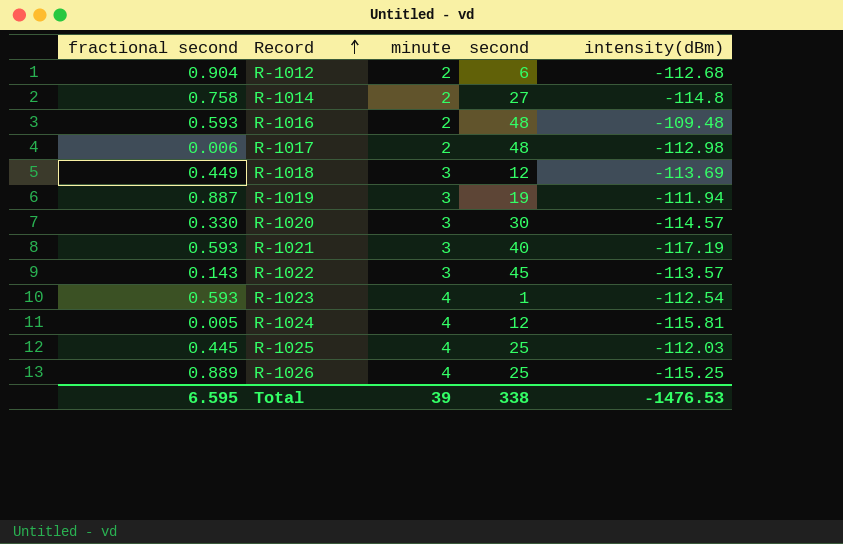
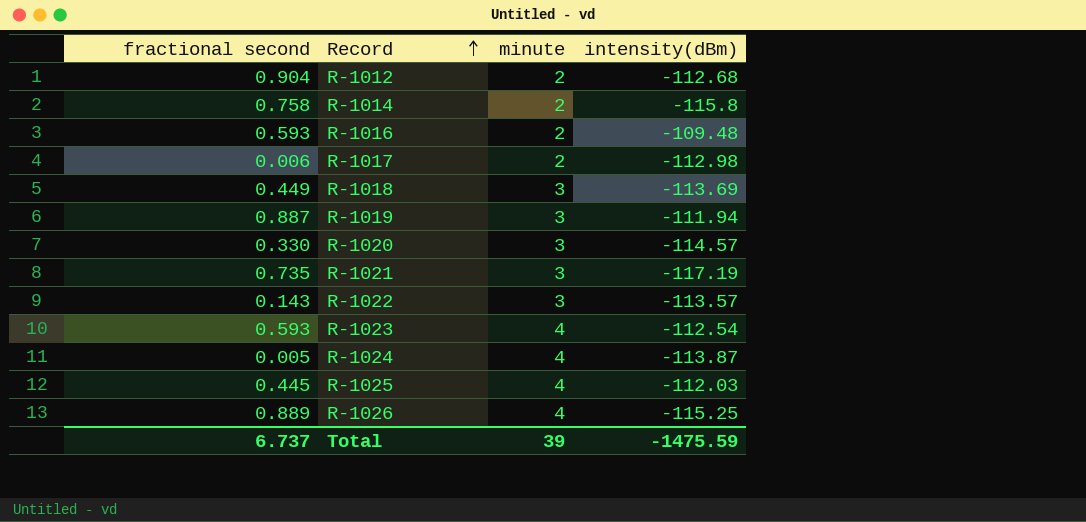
column second | position: 4 -> none
R-1014 | intensity(dBm): -114.8 -> -115.8
R-1021 | fractional second: 0.593 -> 0.735
R-1024 | intensity(dBm): -115.81 -> -113.87
Total | fractional second: 6.595 -> 6.737
Total | intensity(dBm): -1476.53 -> -1475.59

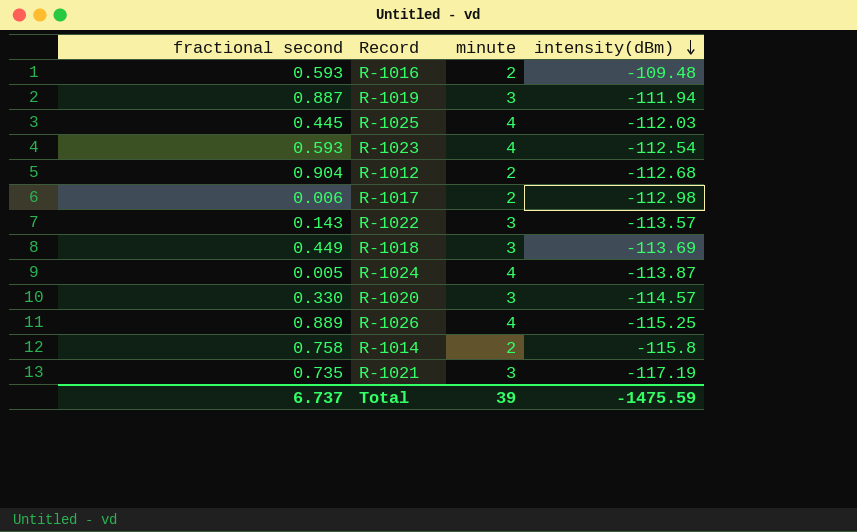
row order: Record ascending -> intensity(dBm) descending

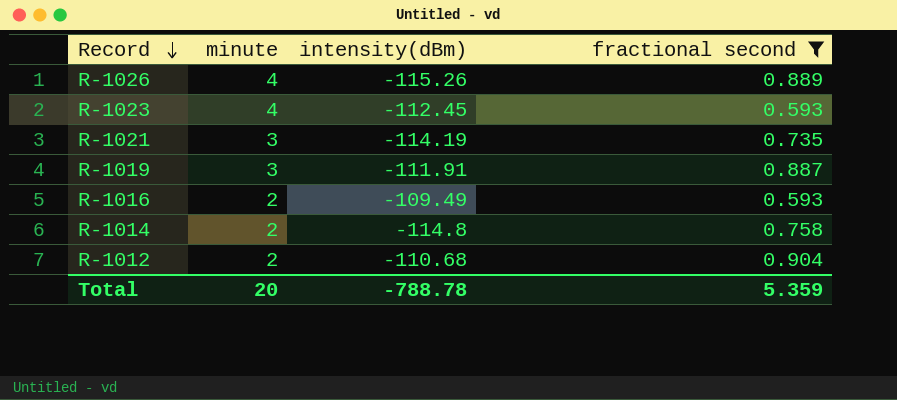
filter: none -> fractional second >= 0.593
row order: intensity(dBm) descending -> Record descending
column fractional second | position: 1 -> 4
R-1026 | intensity(dBm): -115.25 -> -115.26
R-1023 | intensity(dBm): -112.54 -> -112.45
R-1021 | intensity(dBm): -117.19 -> -114.19
R-1019 | intensity(dBm): -111.94 -> -111.91
R-1016 | intensity(dBm): -109.48 -> -109.49
R-1014 | intensity(dBm): -115.8 -> -114.8
R-1012 | intensity(dBm): -112.68 -> -110.68
Total | minute: 39 -> 20
Total | intensity(dBm): -1475.59 -> -788.78
Total | fractional second: 6.737 -> 5.359

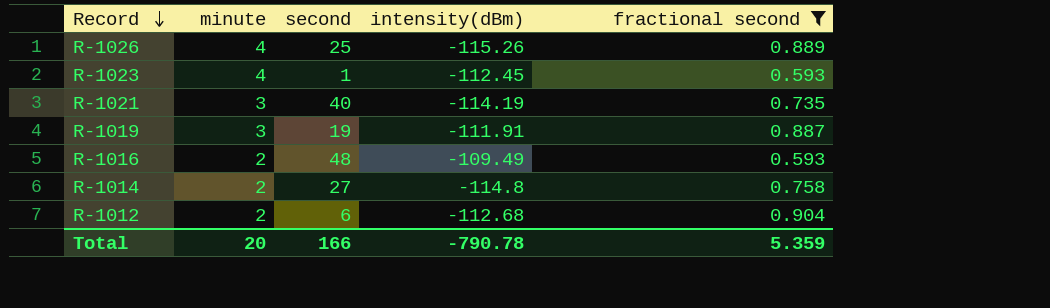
column second | position: none -> 3
R-1012 | intensity(dBm): -110.68 -> -112.68
Total | intensity(dBm): -788.78 -> -790.78

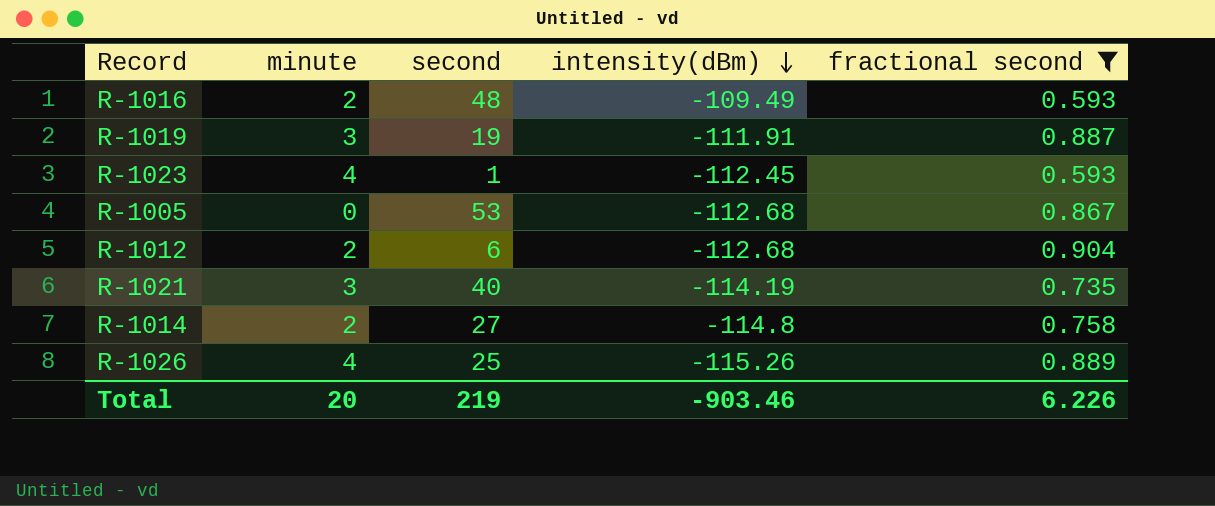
row order: Record descending -> intensity(dBm) descending
row R-1005: none -> 0 | 53 | -112.68 | 0.867
Total | second: 166 -> 219
Total | intensity(dBm): -790.78 -> -903.46
Total | fractional second: 5.359 -> 6.226

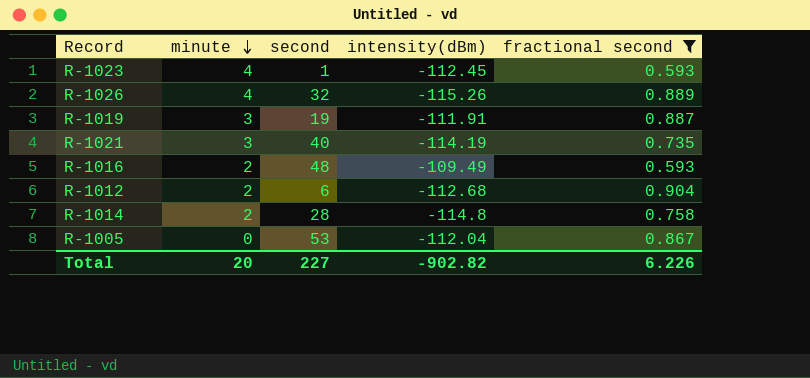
row order: intensity(dBm) descending -> minute descending
R-1026 | second: 25 -> 32
R-1014 | second: 27 -> 28
R-1005 | intensity(dBm): -112.68 -> -112.04
Total | second: 219 -> 227
Total | intensity(dBm): -903.46 -> -902.82

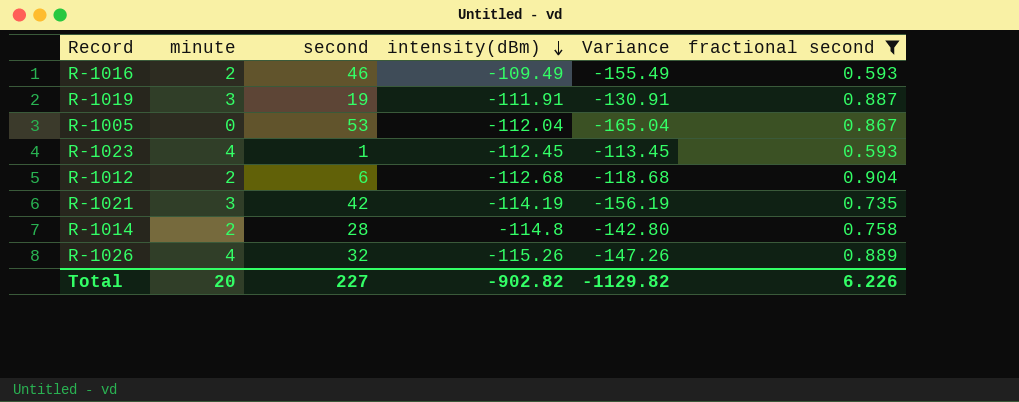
row order: minute descending -> intensity(dBm) descending
column Variance | formula: none -> [intensity(dBm)] - [second]
R-1016 | second: 48 -> 46
R-1021 | second: 40 -> 42

